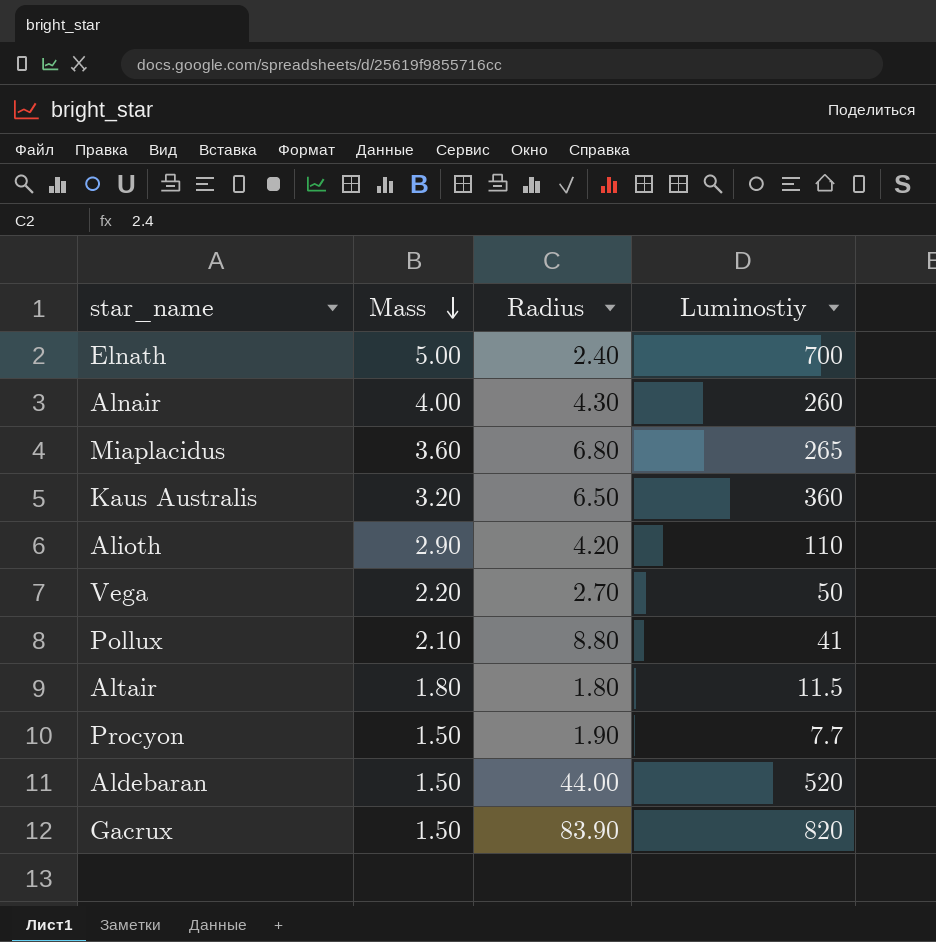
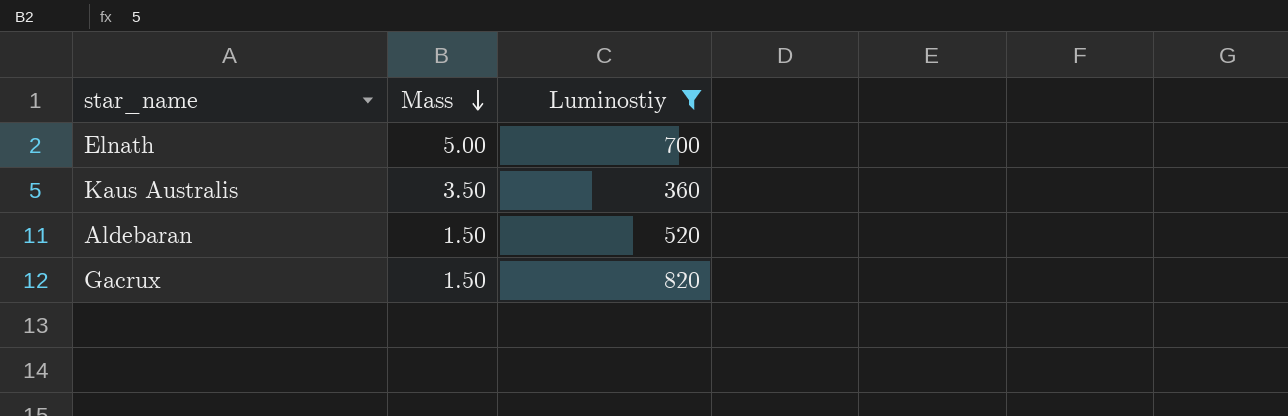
filter: none -> Luminostiy >= 360
column Radius | position: 3 -> none
Kaus Australis | Mass: 3.20 -> 3.50

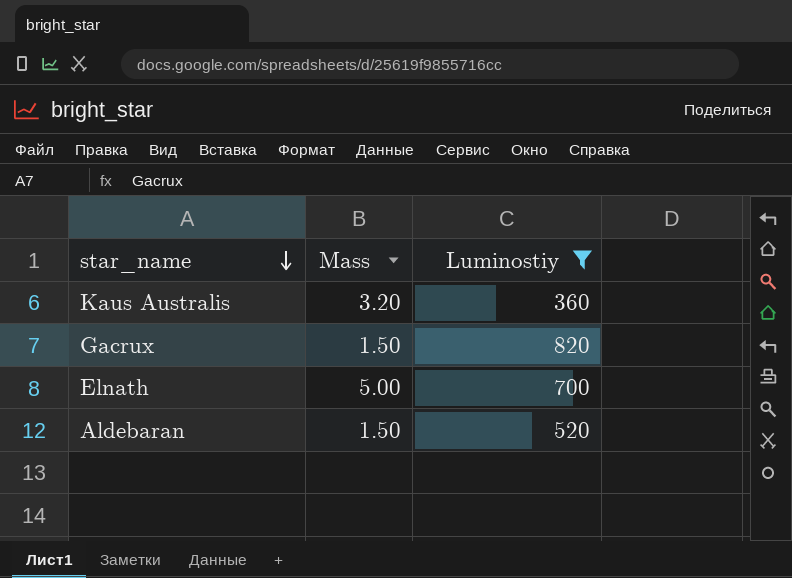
row order: Mass descending -> star_name descending
Kaus Australis | Mass: 3.50 -> 3.20

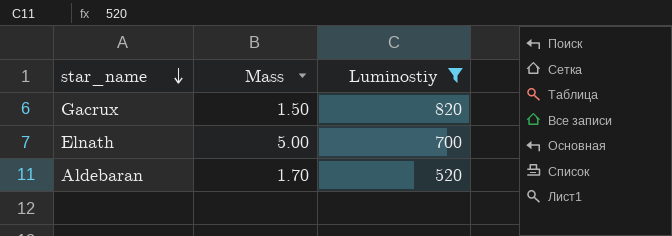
row Kaus Australis: 3.20 | 360 -> none
Aldebaran | Mass: 1.50 -> 1.70

